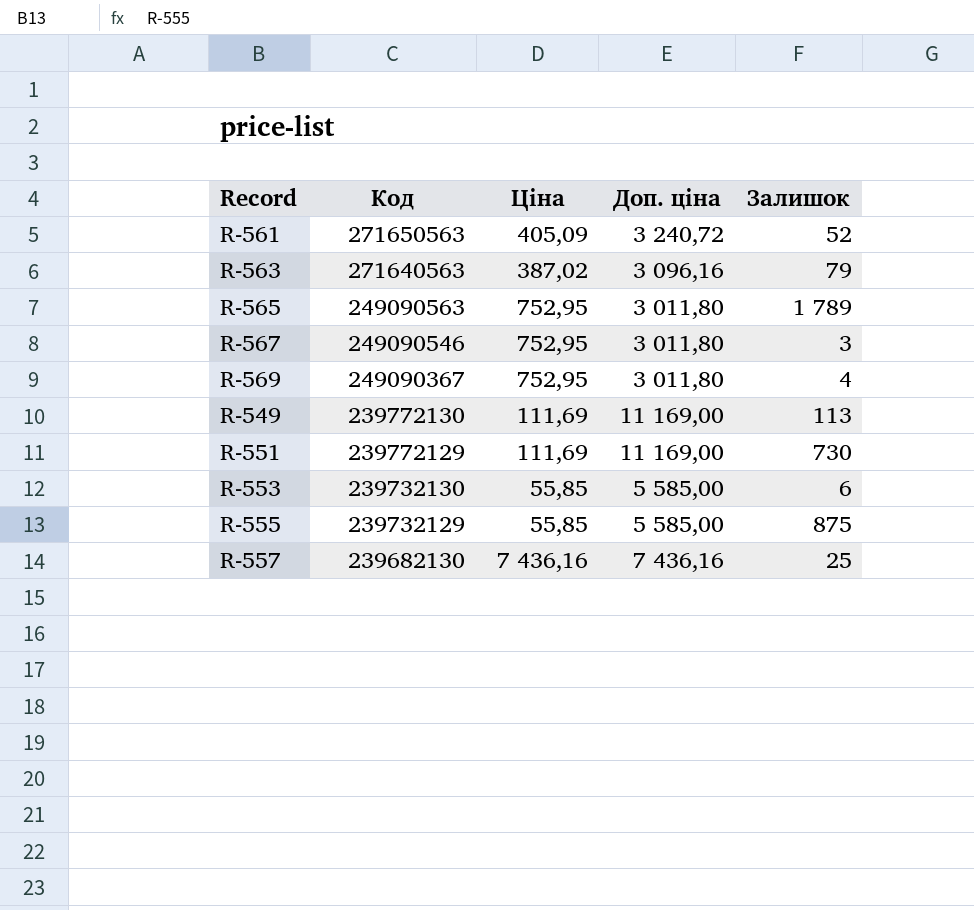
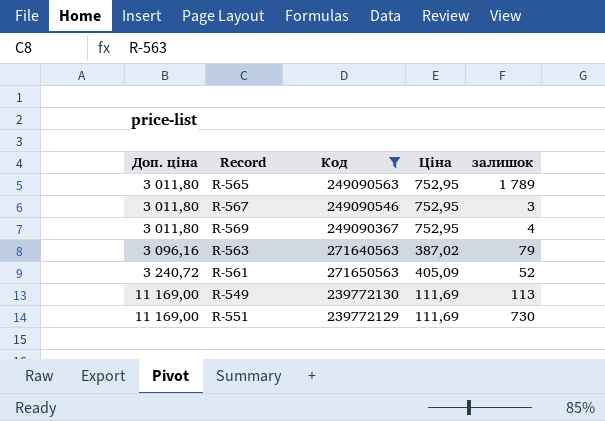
filter: none -> Код >= 239772129
row order: Код descending -> Доп. ціна ascending
column Доп. ціна | position: 4 -> 1
column name: Залишок -> залишок

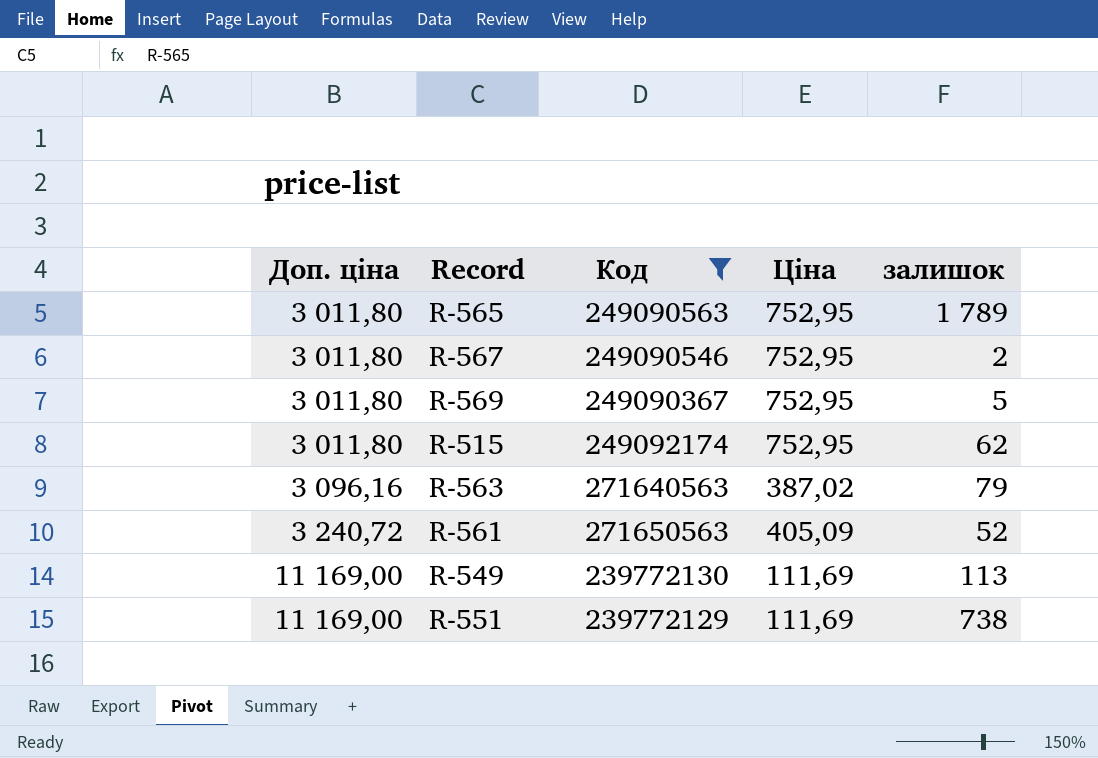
R-567 | залишок: 3 -> 2
R-569 | залишок: 4 -> 5
row R-515: none -> 3 011,80 | 249092174 | 752,95 | 62
R-551 | залишок: 730 -> 738

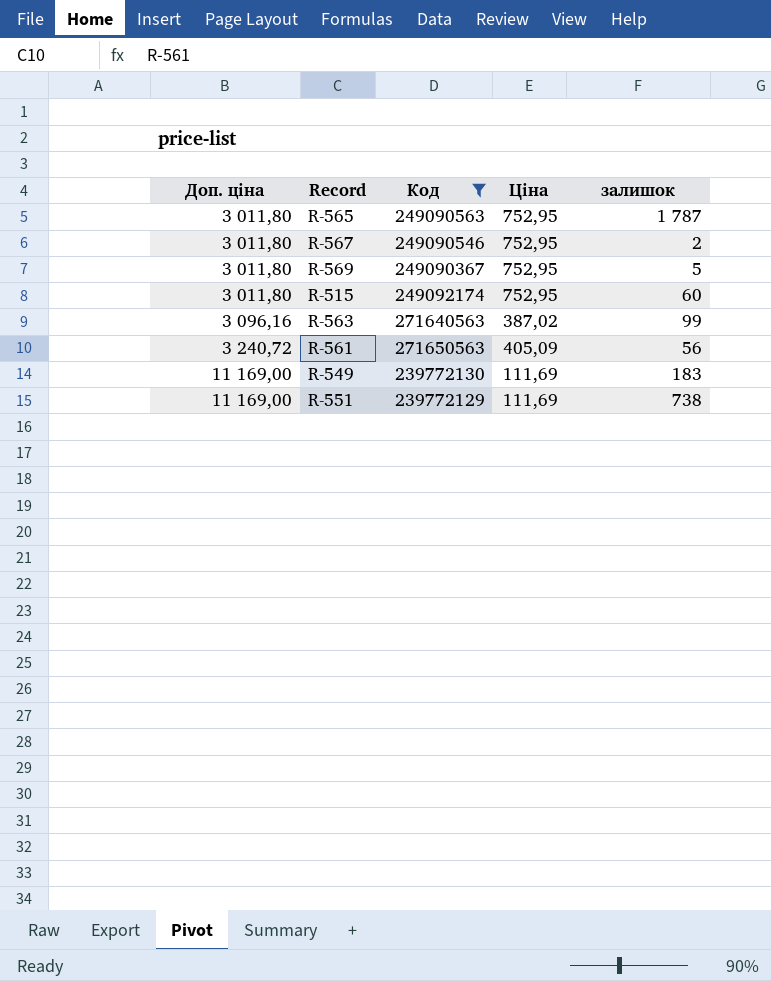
R-565 | залишок: 1 789 -> 1 787
R-515 | залишок: 62 -> 60
R-563 | залишок: 79 -> 99
R-561 | залишок: 52 -> 56
R-549 | залишок: 113 -> 183

